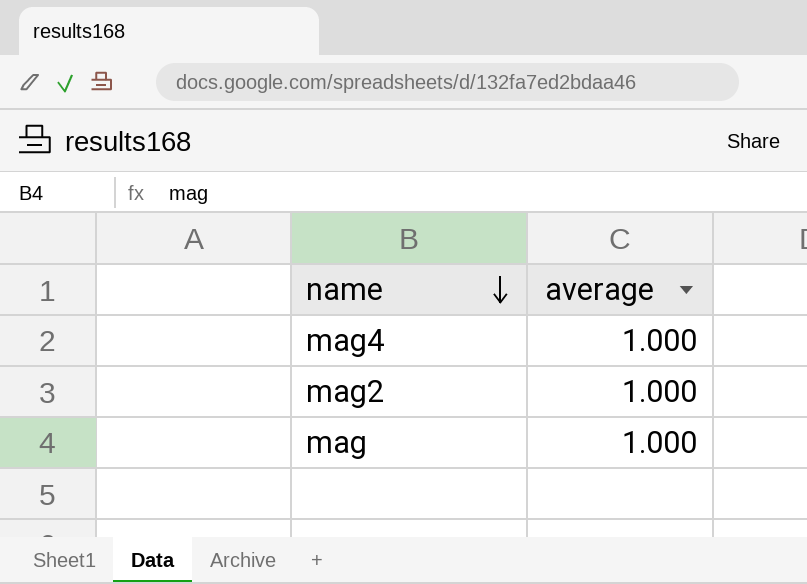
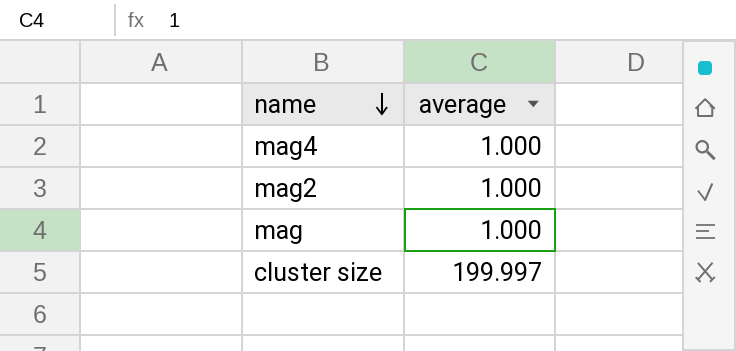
row cluster size: none -> 199.997

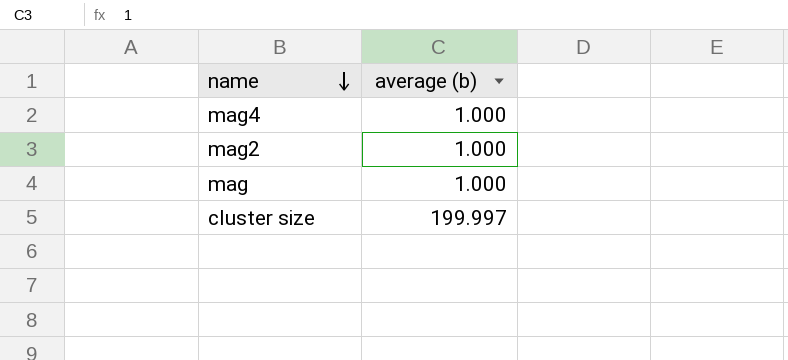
column name: average -> average (b)

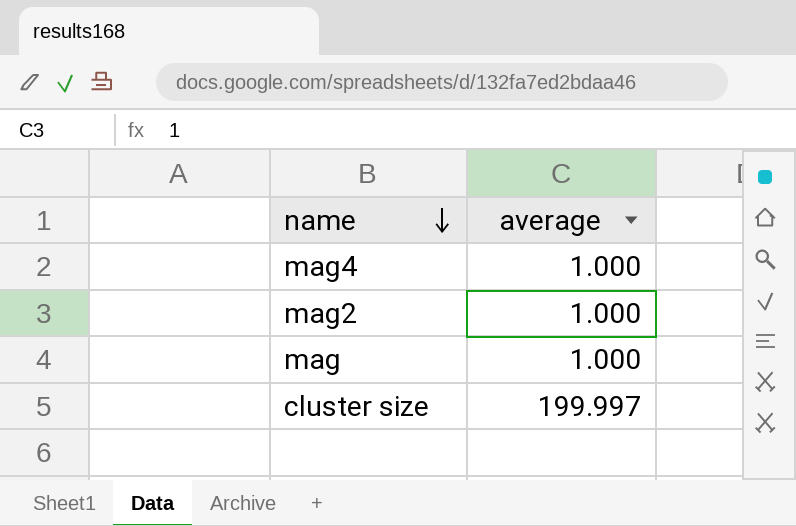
column name: average (b) -> average

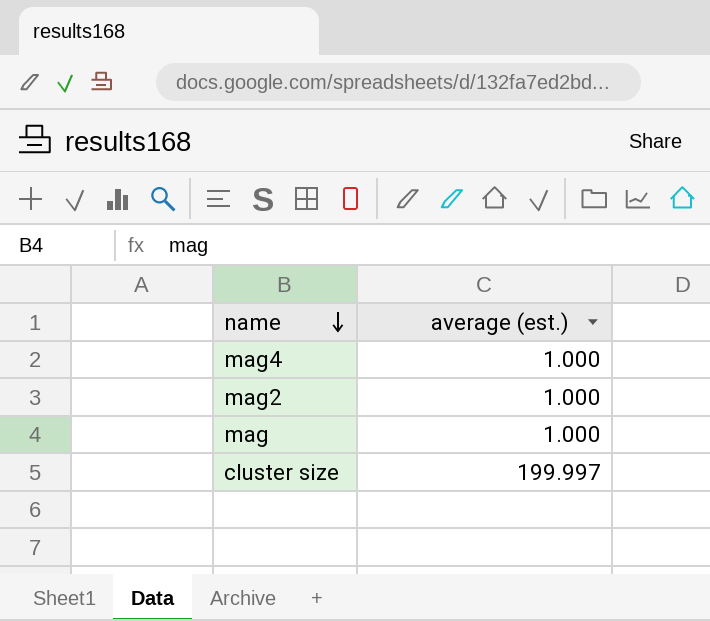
column name: average -> average (est.)

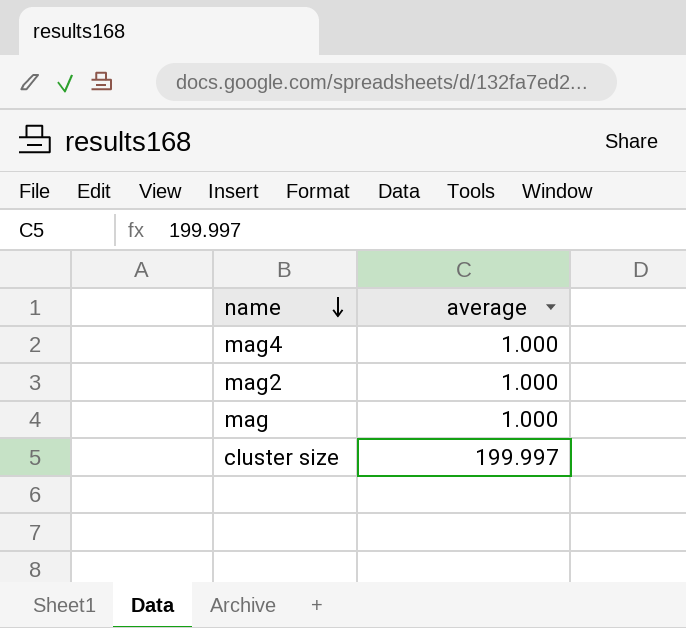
column name: average (est.) -> average

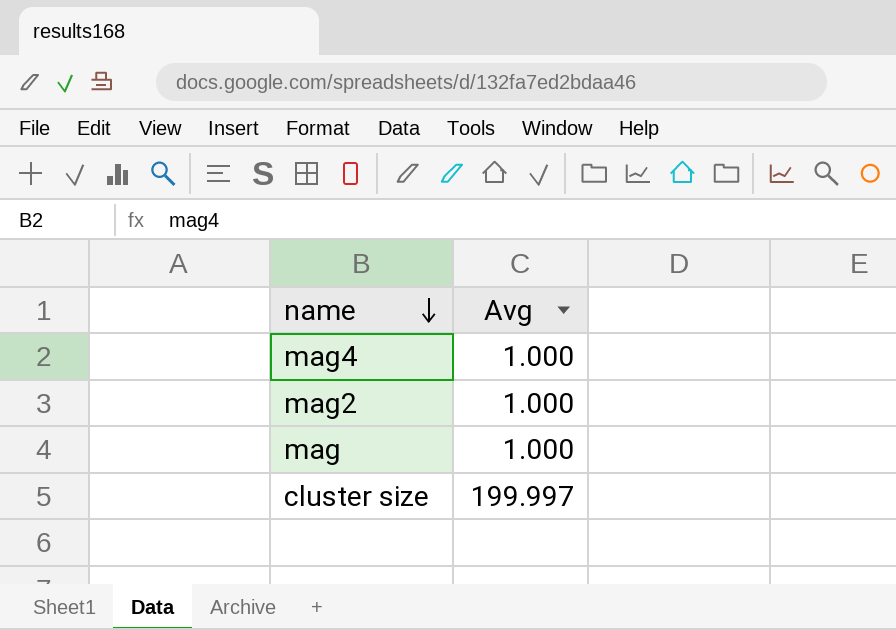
column name: average -> Avg

